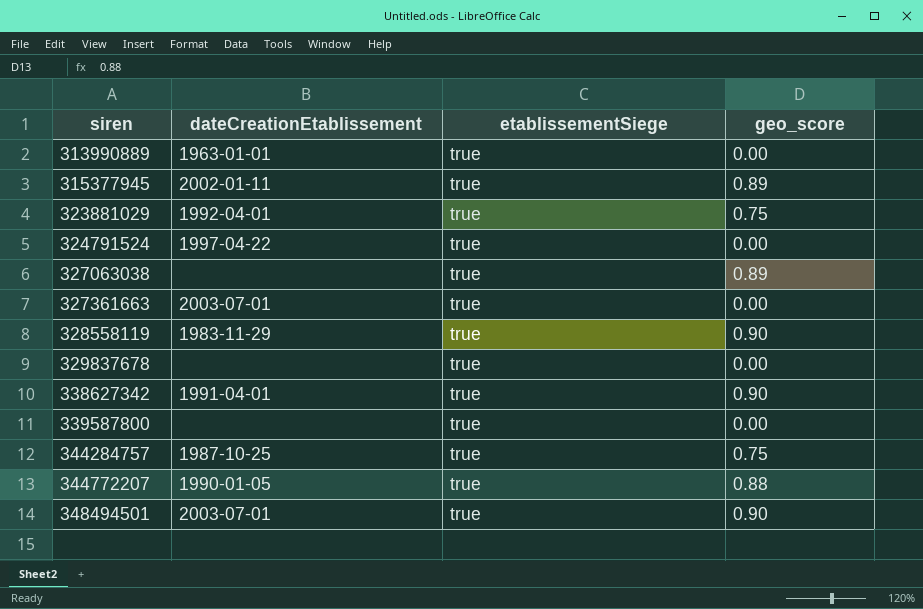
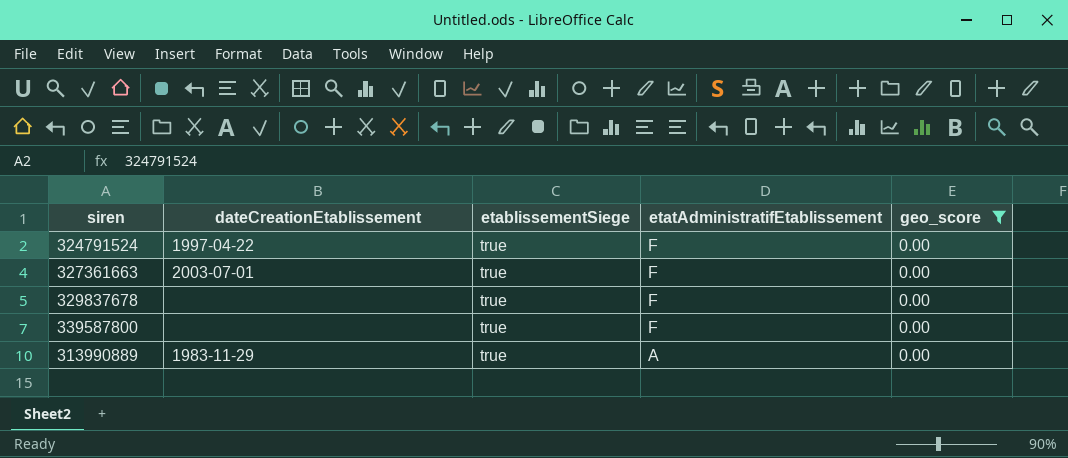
filter: none -> geo_score = 0.00
row order: siren ascending -> etatAdministratifEtablissement descending
column etatAdministratifEtablissement | position: none -> 4
313990889 | dateCreationEtablissement: 1963-01-01 -> 1983-11-29

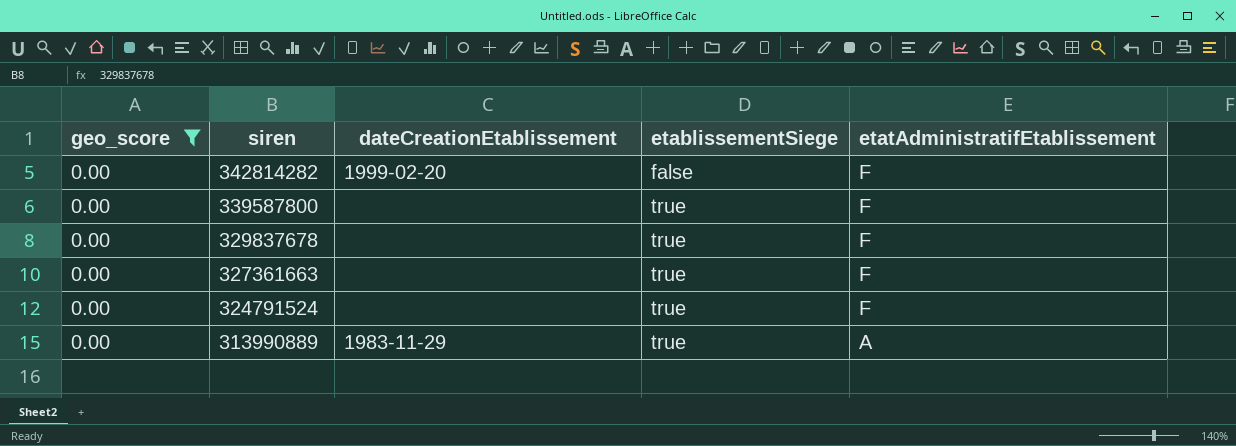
row order: etatAdministratifEtablissement descending -> siren descending
column geo_score | position: 5 -> 1
row 342814282: none -> 0.00 | 1999-02-20 | false | F
327361663 | dateCreationEtablissement: 2003-07-01 -> none
324791524 | dateCreationEtablissement: 1997-04-22 -> none

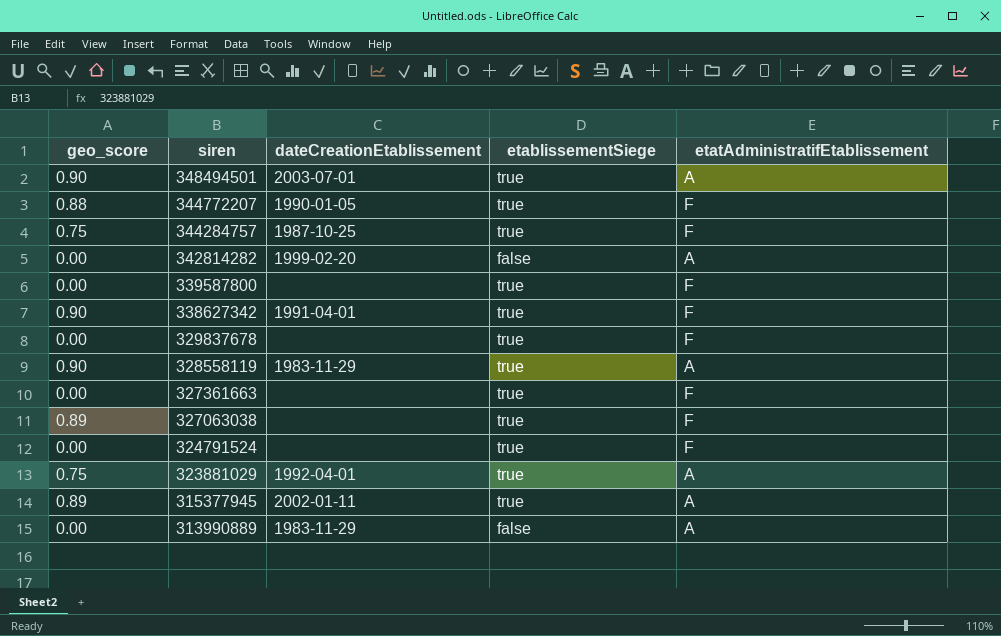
filter: geo_score = 0.00 -> none
342814282 | etatAdministratifEtablissement: F -> A
313990889 | etablissementSiege: true -> false

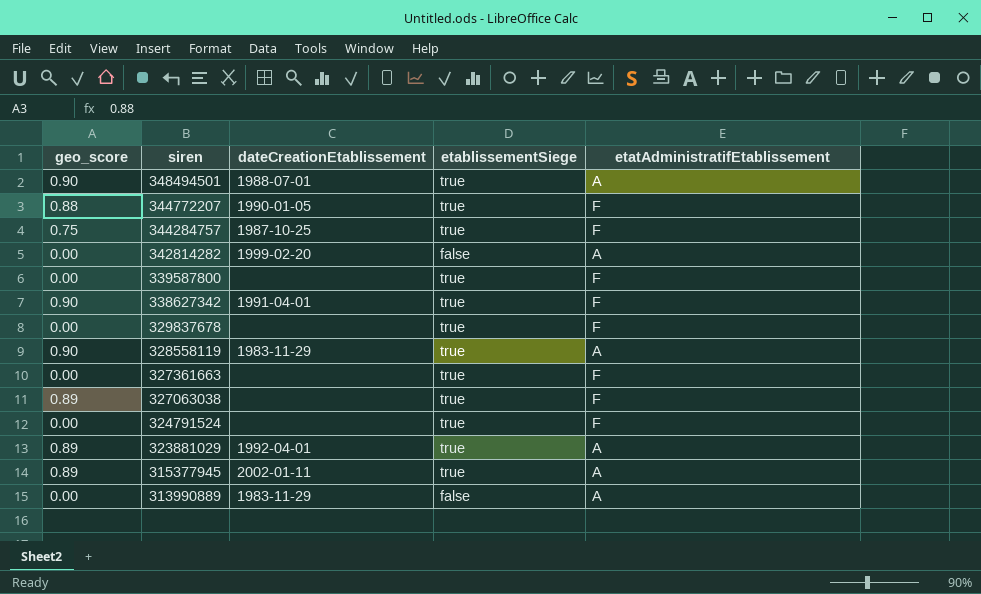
348494501 | dateCreationEtablissement: 2003-07-01 -> 1988-07-01
323881029 | geo_score: 0.75 -> 0.89

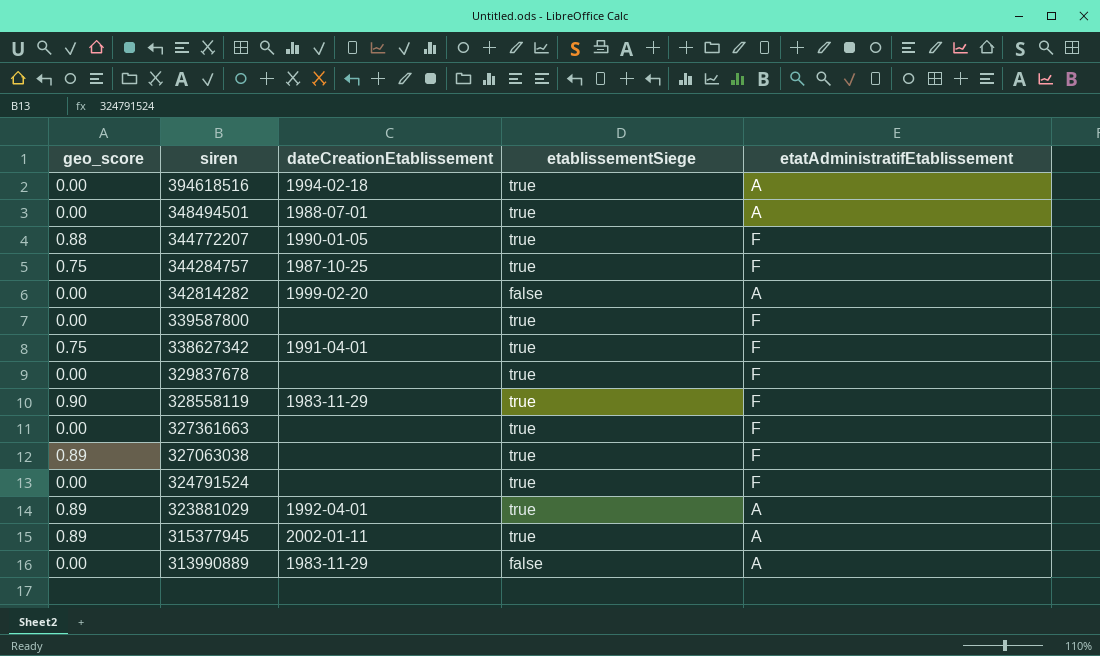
row 394618516: none -> 0.00 | 1994-02-18 | true | A
348494501 | geo_score: 0.90 -> 0.00
338627342 | geo_score: 0.90 -> 0.75
328558119 | etatAdministratifEtablissement: A -> F

